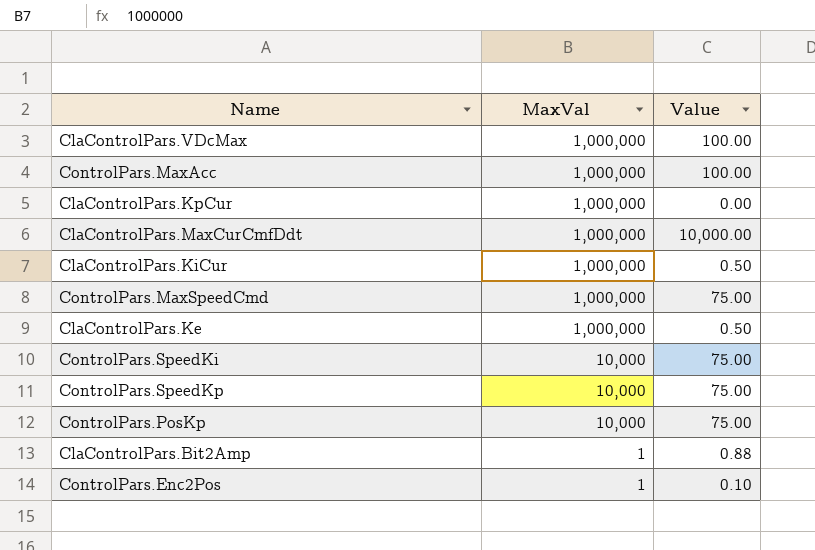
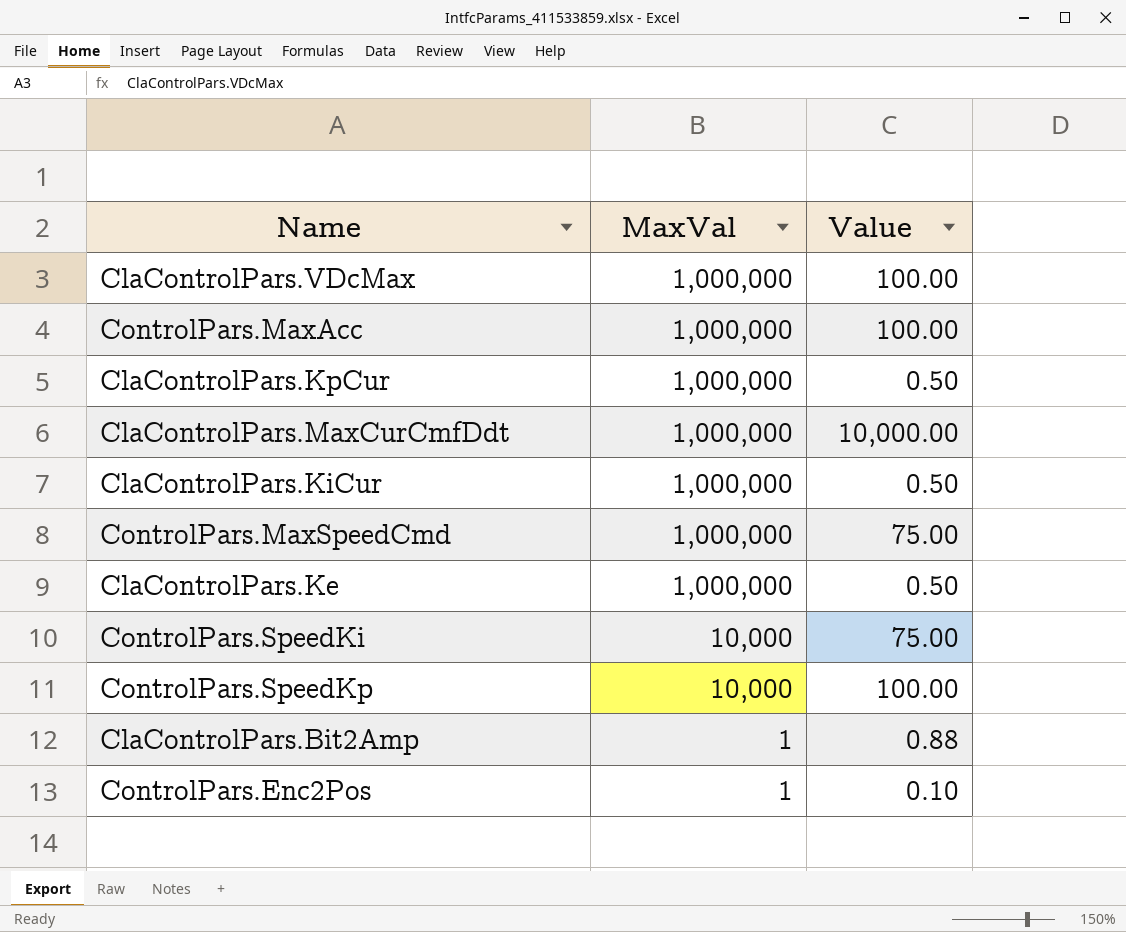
row ControlPars.PosKp: 10,000 | 75.00 -> none
ClaControlPars.KpCur | Value: 0.00 -> 0.50
ControlPars.SpeedKp | Value: 75.00 -> 100.00

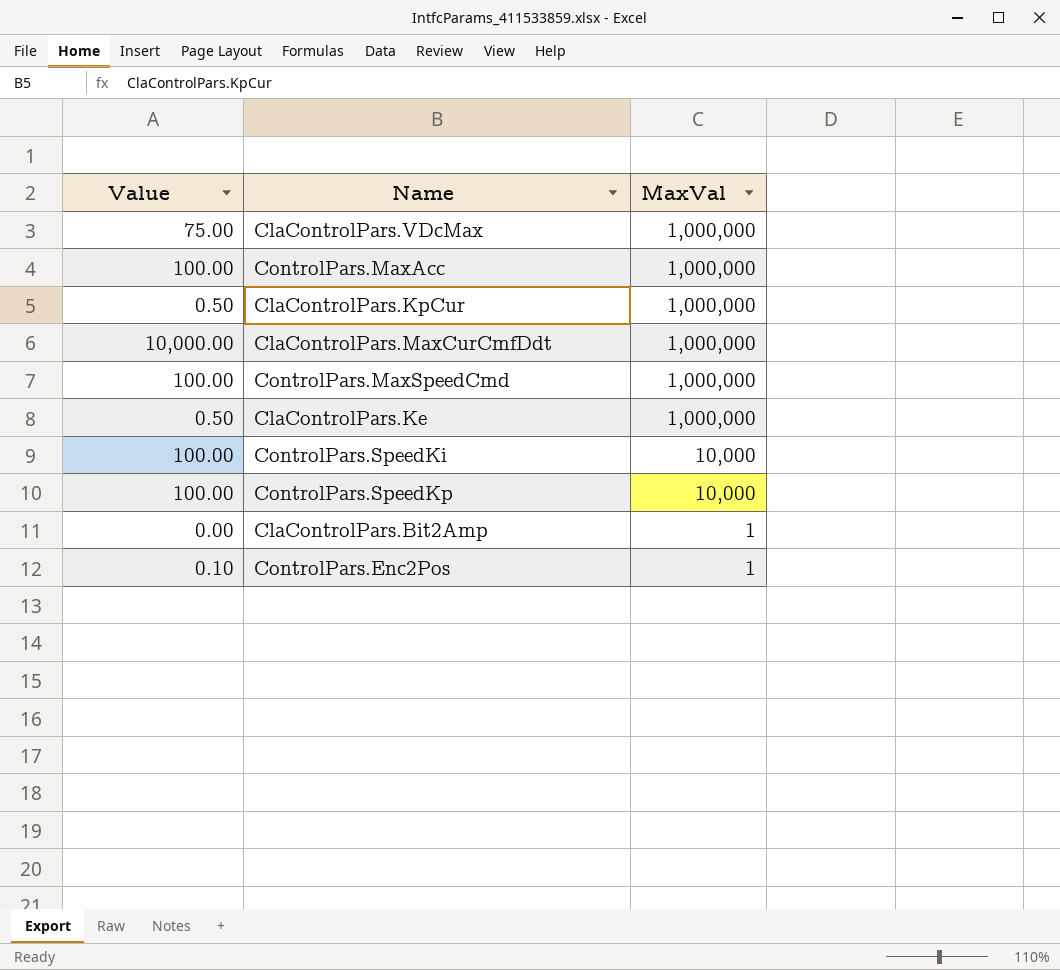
column Value | position: 3 -> 1
row ClaControlPars.KiCur: 1,000,000 | 0.50 -> none
ClaControlPars.VDcMax | Value: 100.00 -> 75.00
ControlPars.MaxSpeedCmd | Value: 75.00 -> 100.00
ControlPars.SpeedKi | Value: 75.00 -> 100.00
ClaControlPars.Bit2Amp | Value: 0.88 -> 0.00

